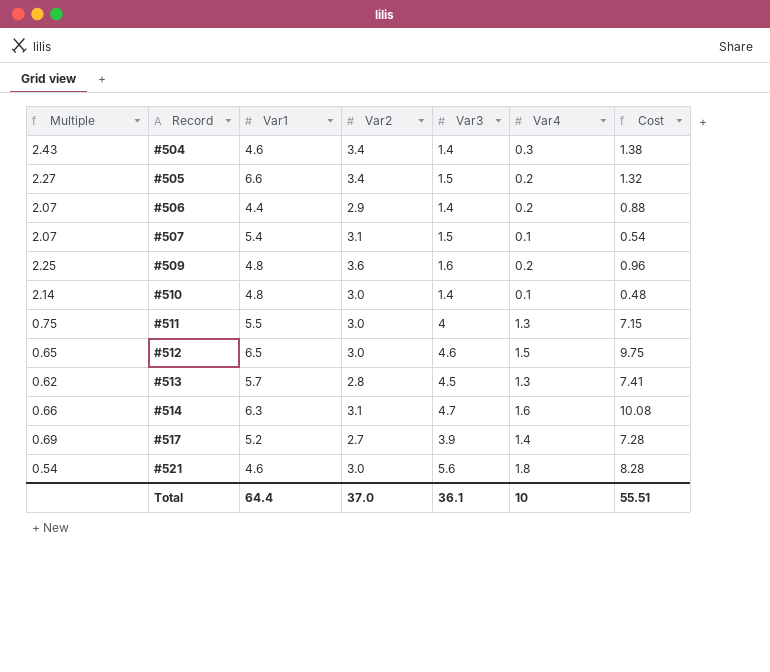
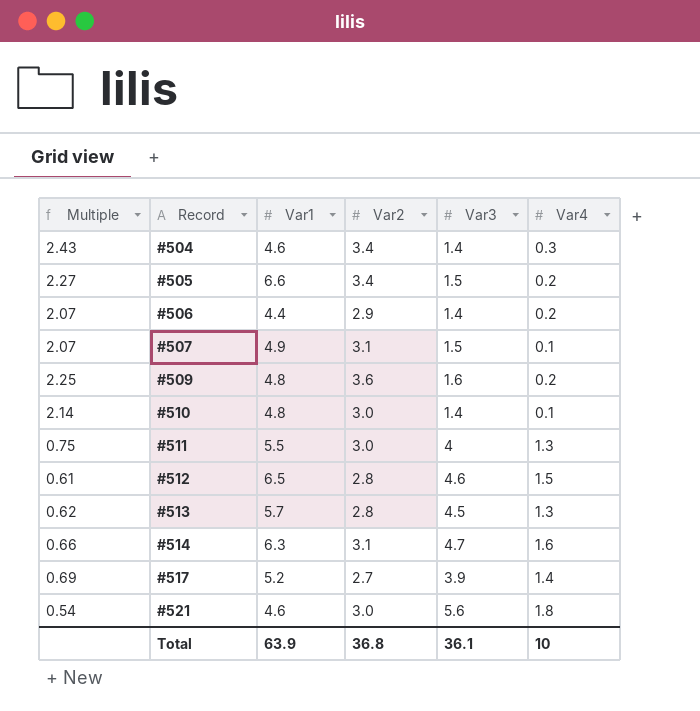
column Cost | formula: [Var1] * [Var4] -> none
#507 | Var1: 5.4 -> 4.9
#512 | Multiple: 0.65 -> 0.61
#512 | Var2: 3.0 -> 2.8
Total | Var1: 64.4 -> 63.9
Total | Var2: 37.0 -> 36.8

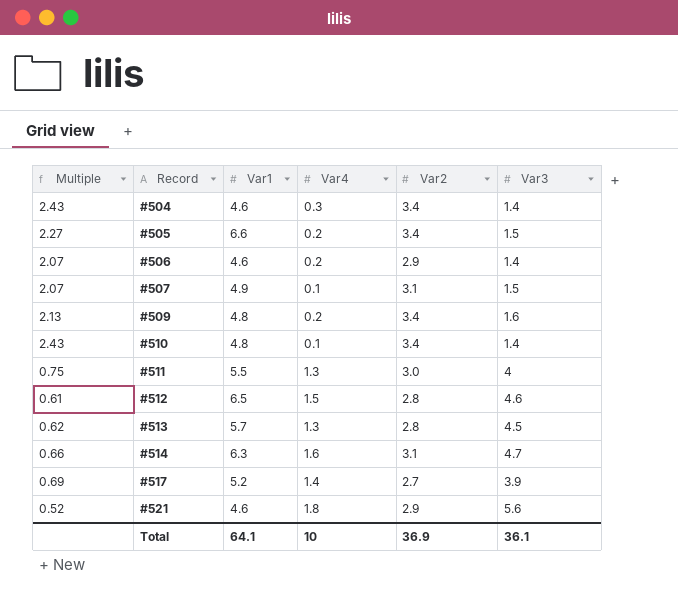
column Var4 | position: 6 -> 4
#506 | Var1: 4.4 -> 4.6
#509 | Multiple: 2.25 -> 2.13
#509 | Var2: 3.6 -> 3.4
#510 | Multiple: 2.14 -> 2.43
#510 | Var2: 3.0 -> 3.4
#521 | Multiple: 0.54 -> 0.52
#521 | Var2: 3.0 -> 2.9
Total | Var1: 63.9 -> 64.1
Total | Var2: 36.8 -> 36.9

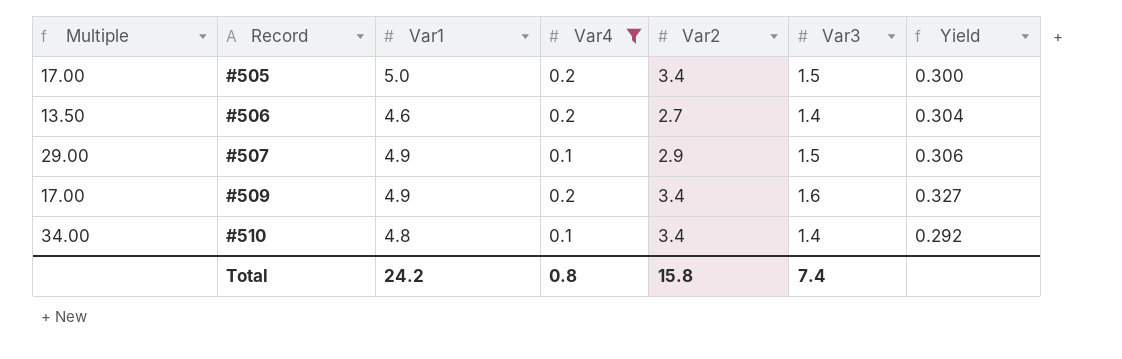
filter: none -> Var4 <= 0.2
column Multiple | formula: [Var2] / [Var3] -> [Var2] / [Var4]
column Yield | formula: none -> [Var3] / [Var1]
#505 | Var1: 6.6 -> 5.0
#506 | Var2: 2.9 -> 2.7
#507 | Var2: 3.1 -> 2.9
#509 | Var1: 4.8 -> 4.9
Total | Var1: 64.1 -> 24.2
Total | Var4: 10 -> 0.8
Total | Var2: 36.9 -> 15.8
Total | Var3: 36.1 -> 7.4

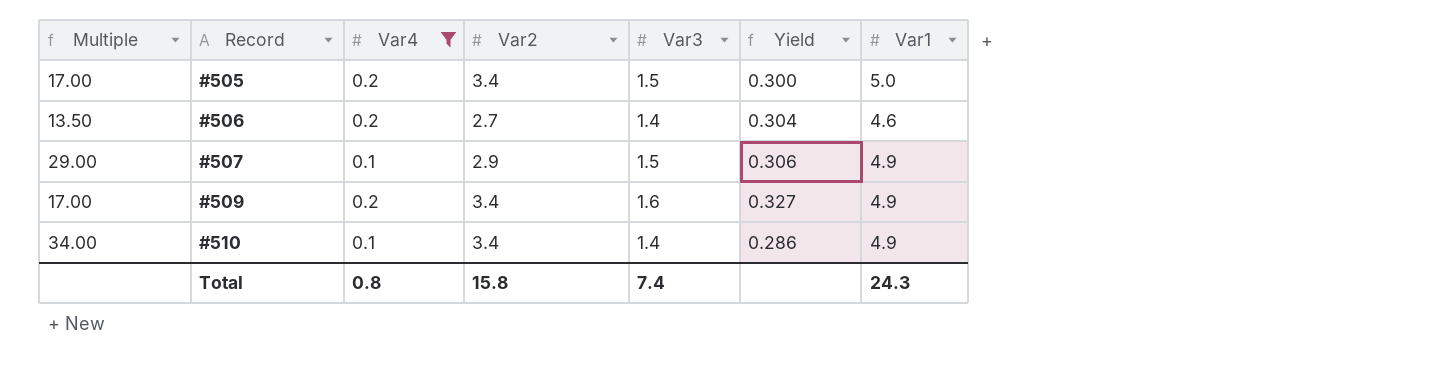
column Var1 | position: 3 -> 7
#510 | Yield: 0.292 -> 0.286
#510 | Var1: 4.8 -> 4.9
Total | Var1: 24.2 -> 24.3

